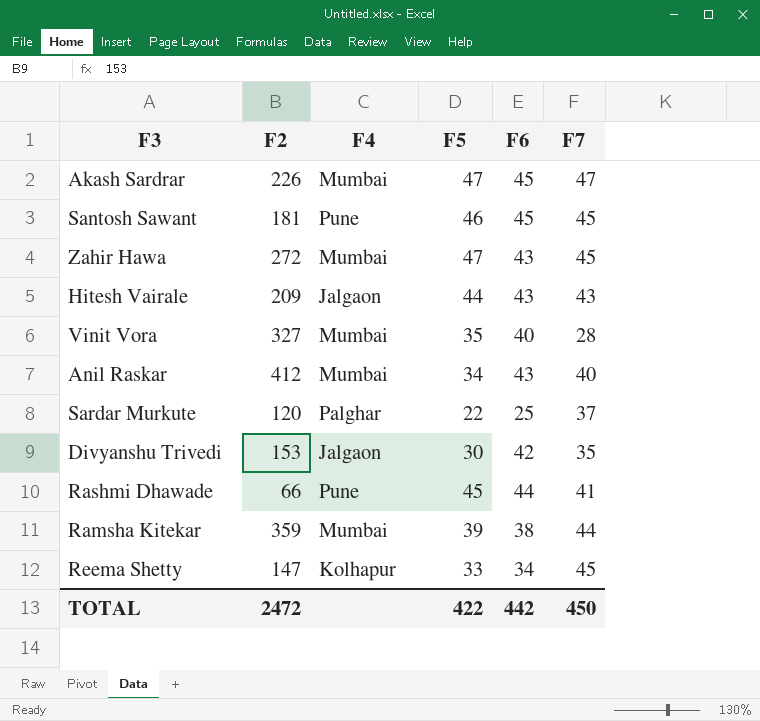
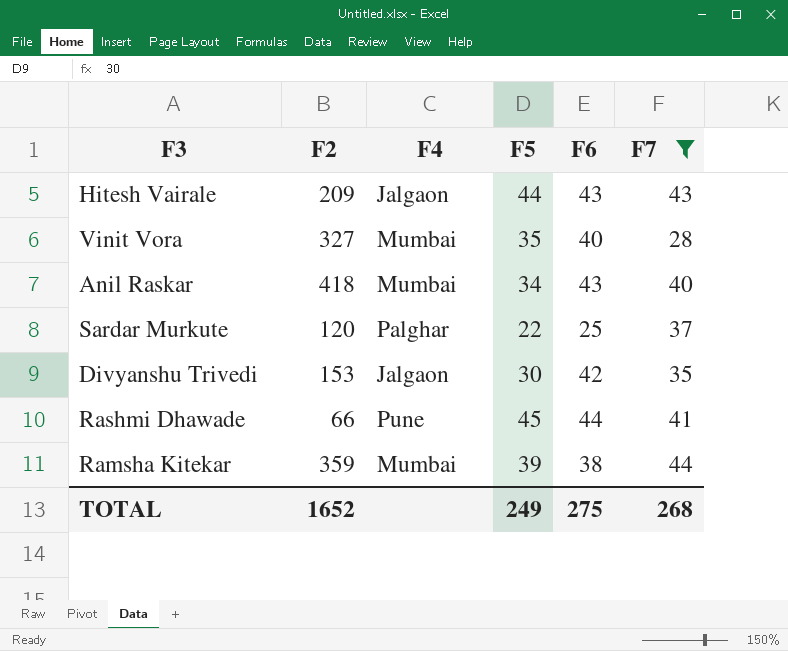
filter: none -> F7 <= 44
Anil Raskar | F2: 412 -> 418
TOTAL | F2: 2472 -> 1652
TOTAL | F5: 422 -> 249
TOTAL | F6: 442 -> 275
TOTAL | F7: 450 -> 268

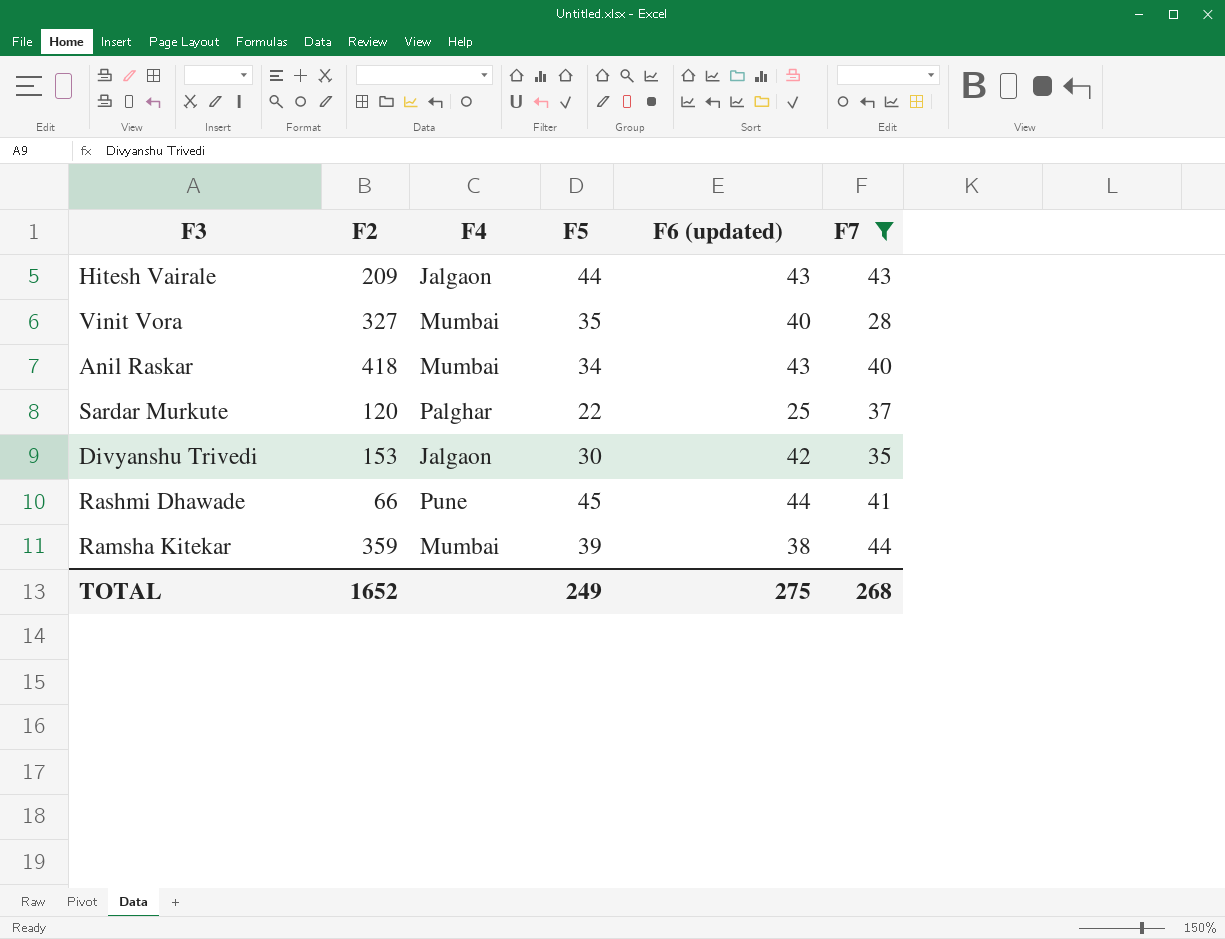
column name: F6 -> F6 (updated)

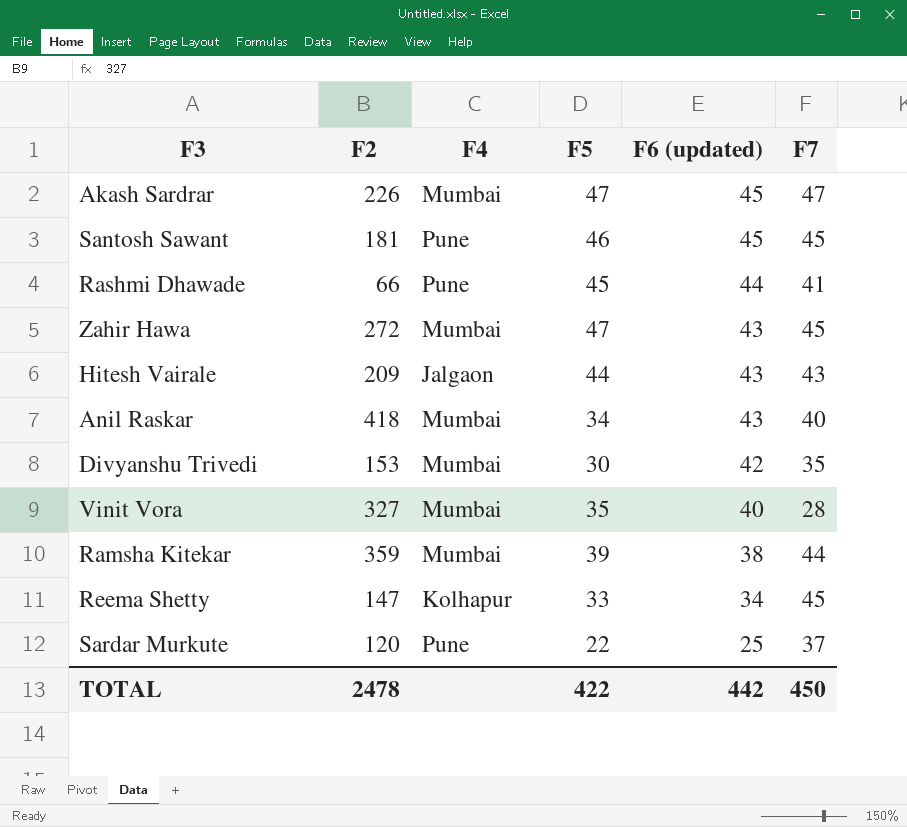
filter: F7 <= 44 -> none
row order: none -> F6 (updated) descending
Divyanshu Trivedi | F4: Jalgaon -> Mumbai
Sardar Murkute | F4: Palghar -> Pune
TOTAL | F2: 1652 -> 2478
TOTAL | F5: 249 -> 422
TOTAL | F6 (updated): 275 -> 442
TOTAL | F7: 268 -> 450

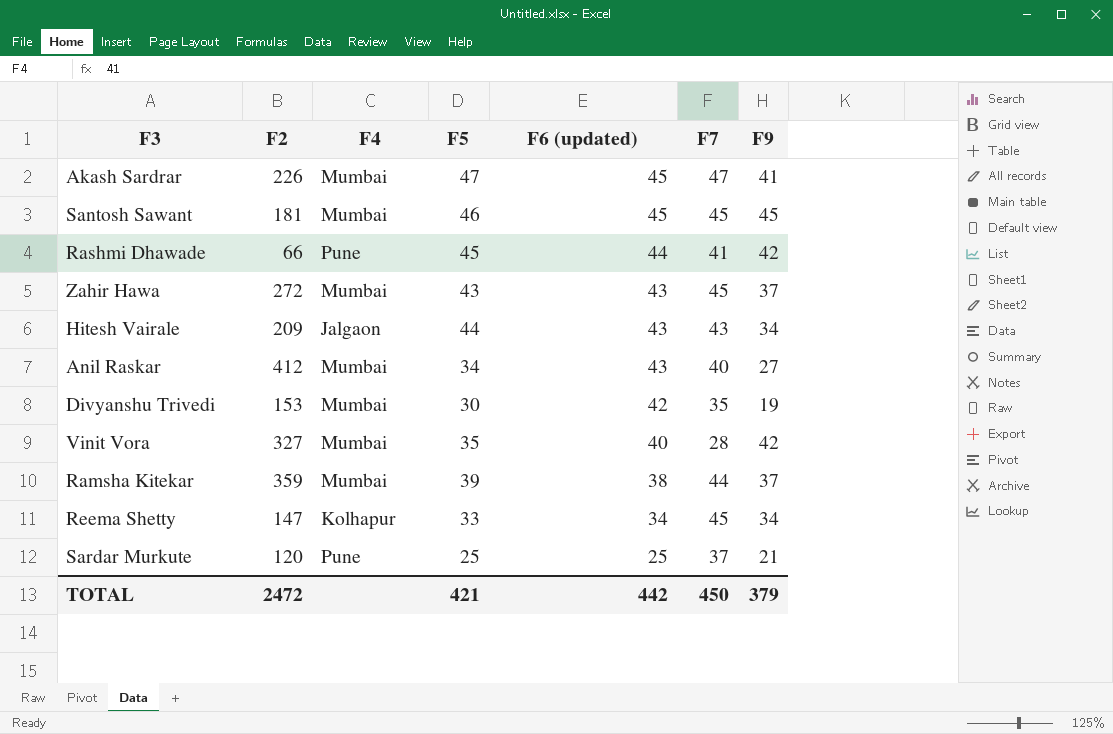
column F9 | position: none -> 7
Santosh Sawant | F4: Pune -> Mumbai
Zahir Hawa | F5: 47 -> 43
Anil Raskar | F2: 418 -> 412
Sardar Murkute | F5: 22 -> 25
TOTAL | F2: 2478 -> 2472
TOTAL | F5: 422 -> 421

